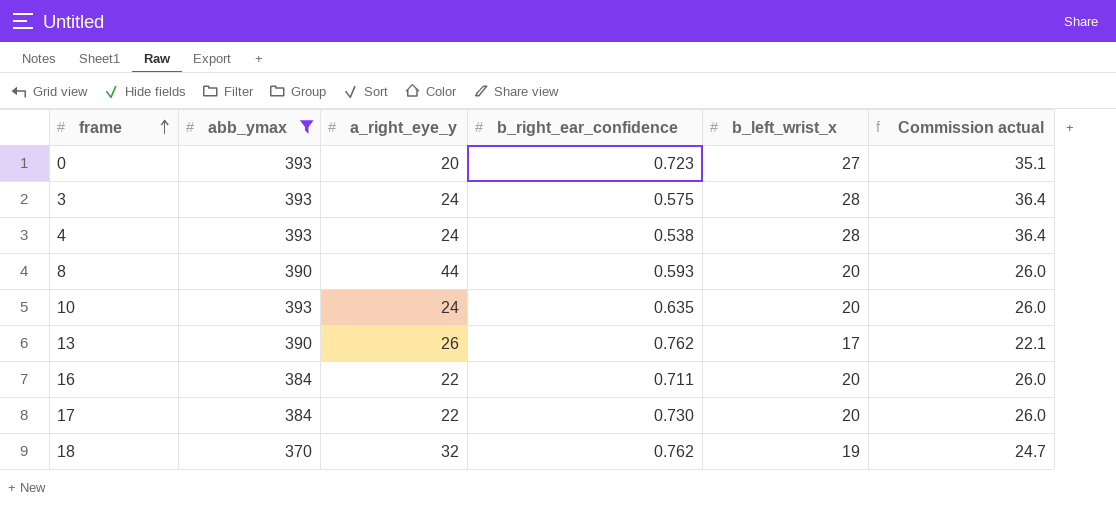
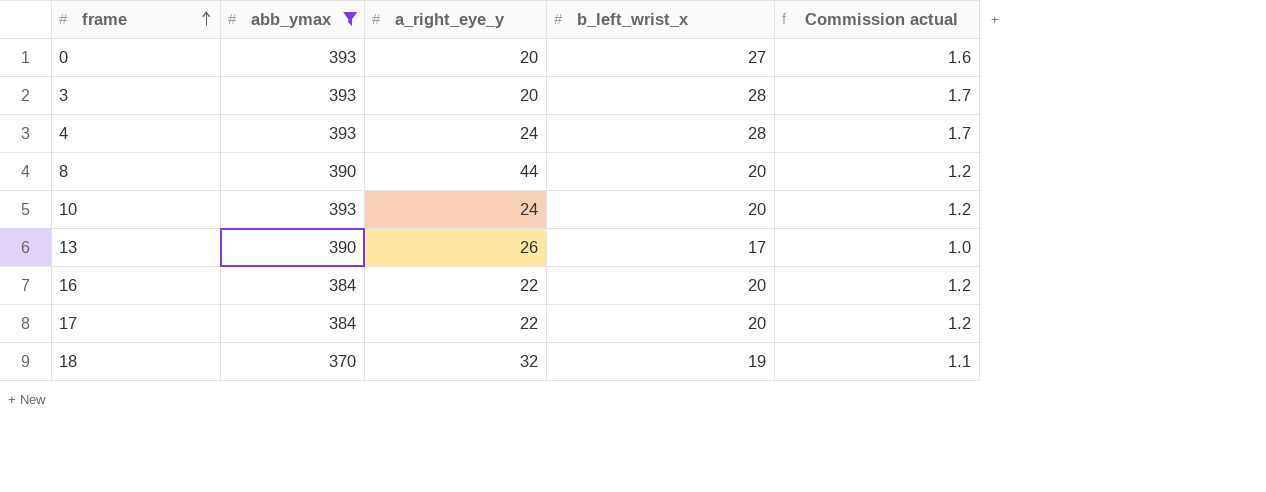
column b_right_ear_confidence | position: 4 -> none
column Commission actual | formula: [b_left_wrist_x] * 1.3 -> [b_left_wrist_x] * 0.06
3 | a_right_eye_y: 24 -> 20

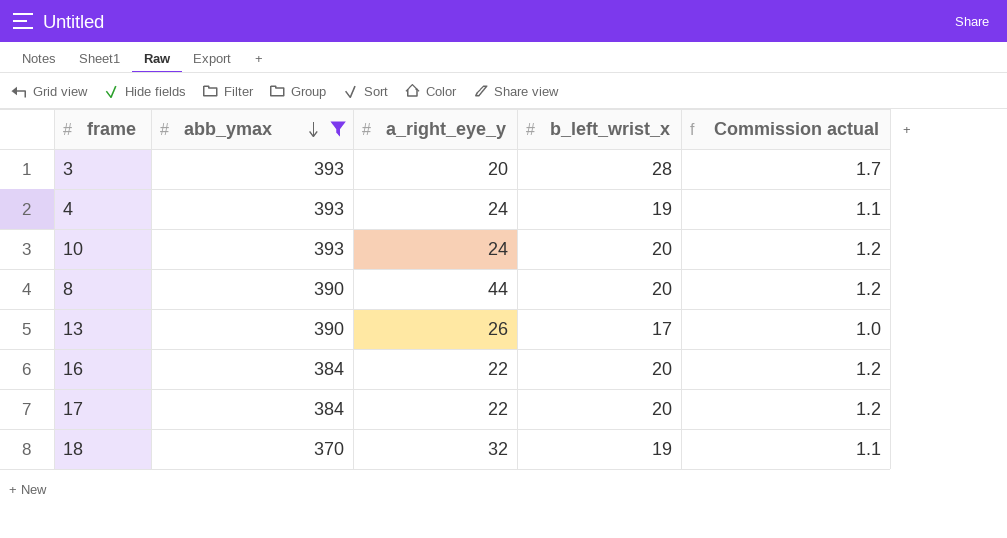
row order: frame ascending -> abb_ymax descending
row 0: 393 | 20 | 27 | 1.6 -> none
4 | b_left_wrist_x: 28 -> 19
4 | Commission actual: 1.7 -> 1.1

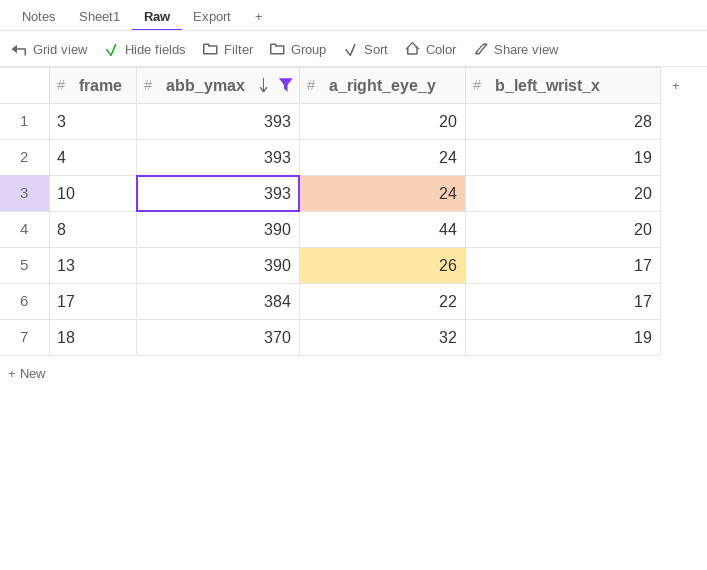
column Commission actual | formula: [b_left_wrist_x] * 0.06 -> none
row 16: 384 | 22 | 20 | 1.2 -> none
17 | b_left_wrist_x: 20 -> 17

